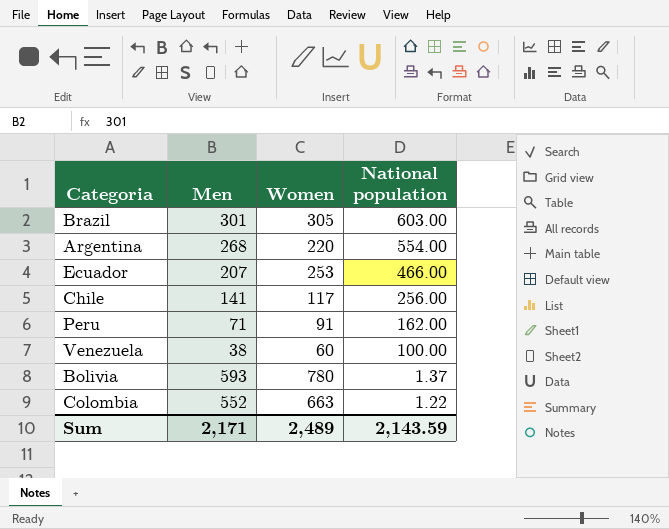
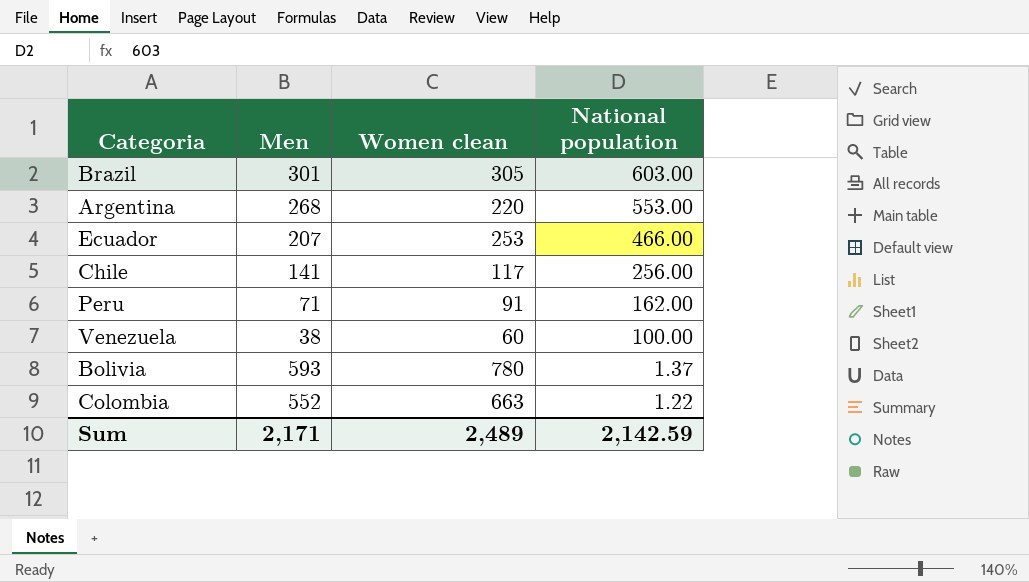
column name: Women -> Women clean
Argentina | National population: 554.00 -> 553.00
Sum | National population: 2,143.59 -> 2,142.59

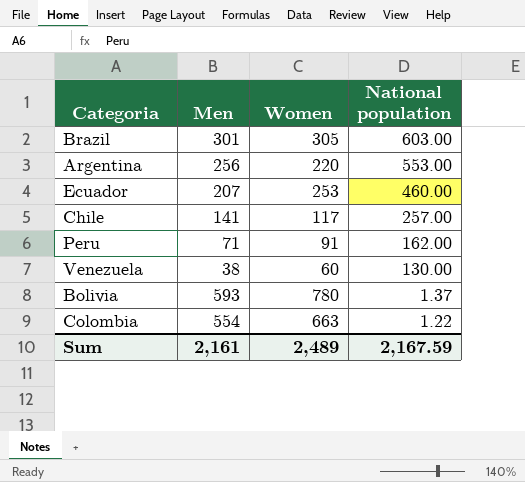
column name: Women clean -> Women
Argentina | Men: 268 -> 256
Ecuador | National population: 466.00 -> 460.00
Chile | National population: 256.00 -> 257.00
Venezuela | National population: 100.00 -> 130.00
Colombia | Men: 552 -> 554
Sum | Men: 2,171 -> 2,161
Sum | National population: 2,142.59 -> 2,167.59

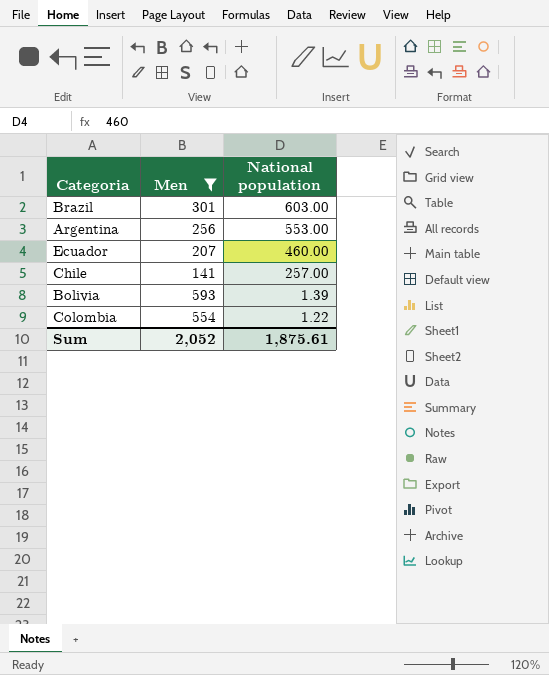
filter: none -> Men >= 141
column Women | position: 3 -> none
Bolivia | National population: 1.37 -> 1.39
Sum | Men: 2,161 -> 2,052
Sum | National population: 2,167.59 -> 1,875.61

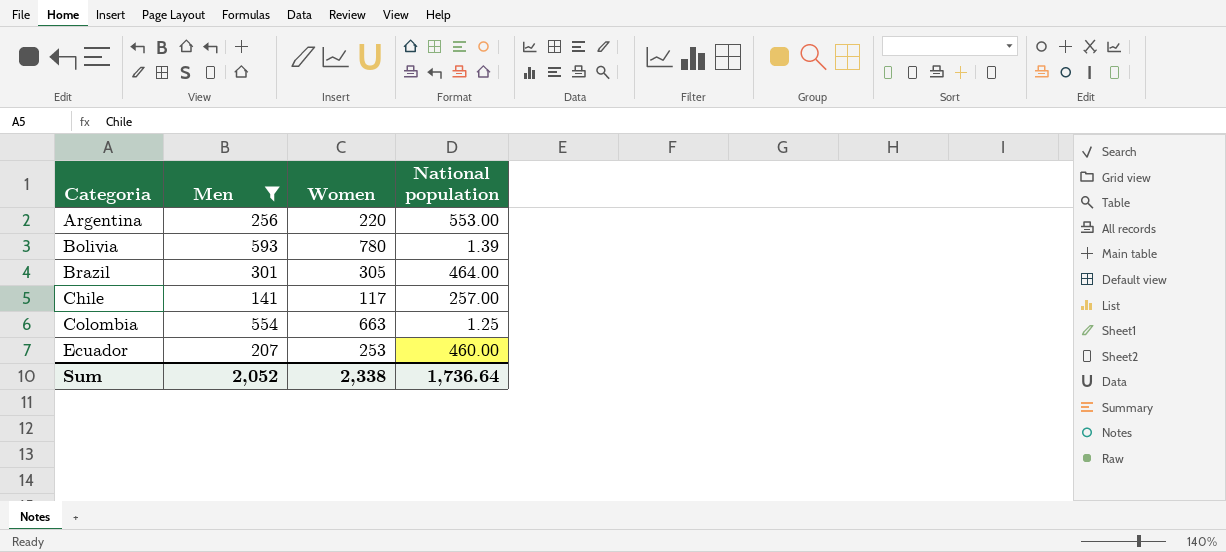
row order: National population descending -> Categoria ascending
column Women | position: none -> 3
Brazil | National population: 603.00 -> 464.00
Colombia | National population: 1.22 -> 1.25
Sum | National population: 1,875.61 -> 1,736.64

